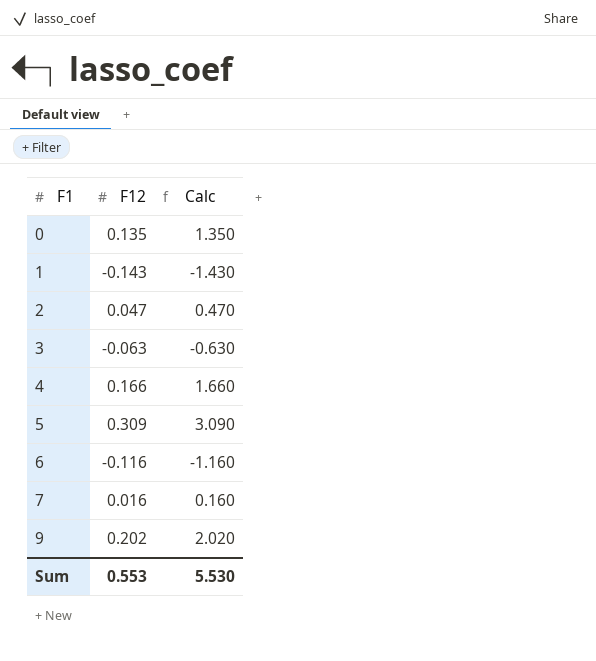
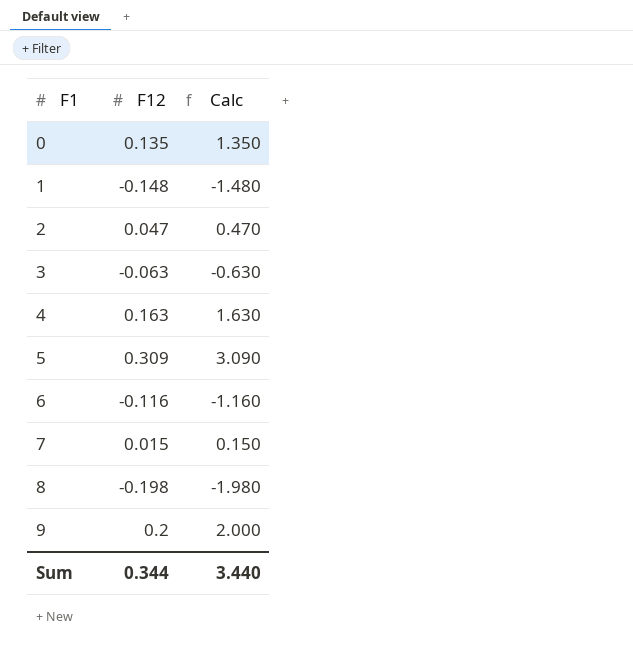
1 | F12: -0.143 -> -0.148
1 | Calc: -1.430 -> -1.480
4 | F12: 0.166 -> 0.163
4 | Calc: 1.660 -> 1.630
7 | F12: 0.016 -> 0.015
7 | Calc: 0.160 -> 0.150
row 8: none -> -0.198 | -1.980
9 | F12: 0.202 -> 0.2
9 | Calc: 2.020 -> 2.000
Sum | F12: 0.553 -> 0.344
Sum | Calc: 5.530 -> 3.440

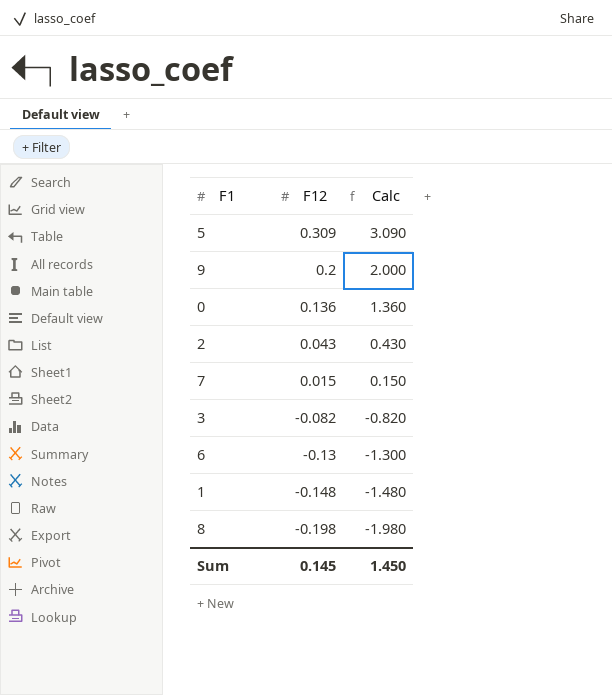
row order: F1 ascending -> F12 descending
row 4: 0.163 | 1.630 -> none
0 | F12: 0.135 -> 0.136
0 | Calc: 1.350 -> 1.360
2 | F12: 0.047 -> 0.043
2 | Calc: 0.470 -> 0.430
3 | F12: -0.063 -> -0.082
3 | Calc: -0.630 -> -0.820
6 | F12: -0.116 -> -0.13
6 | Calc: -1.160 -> -1.300
Sum | F12: 0.344 -> 0.145
Sum | Calc: 3.440 -> 1.450

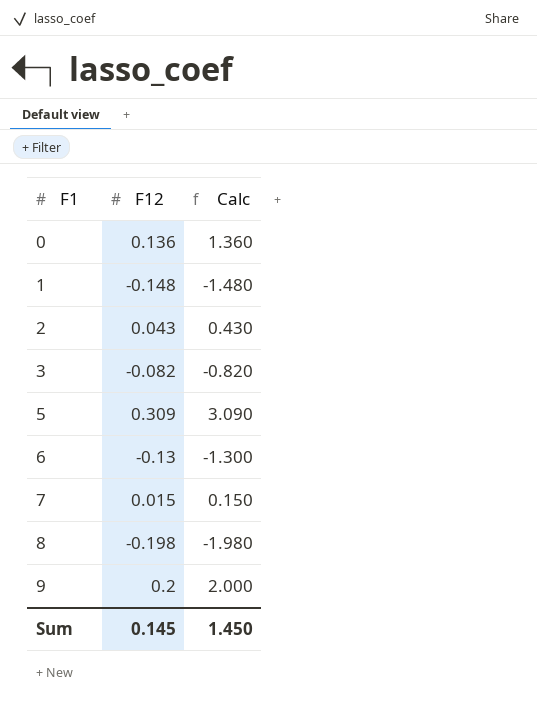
row order: F12 descending -> F1 ascending

